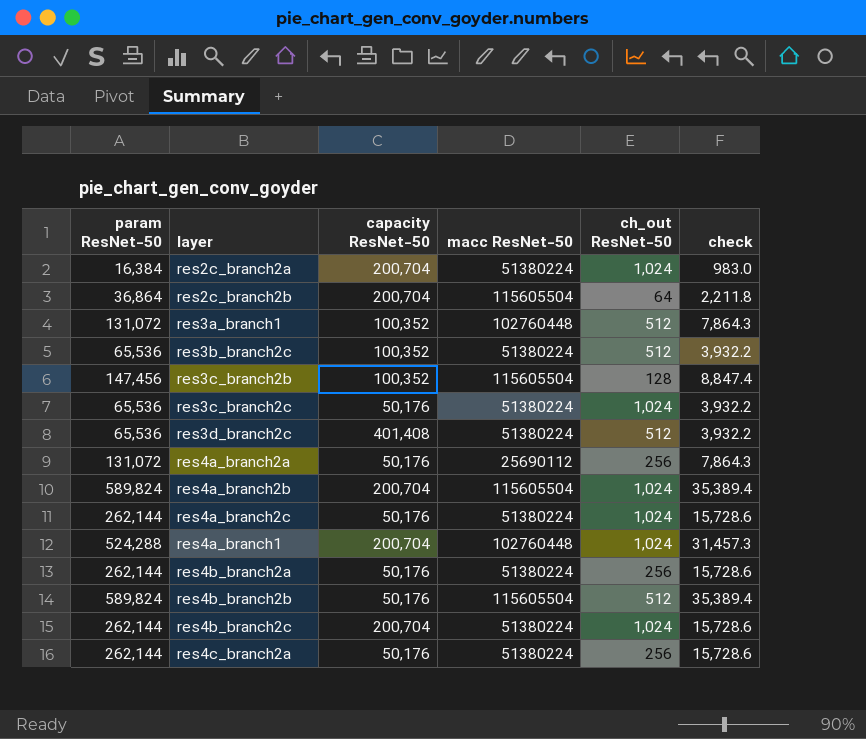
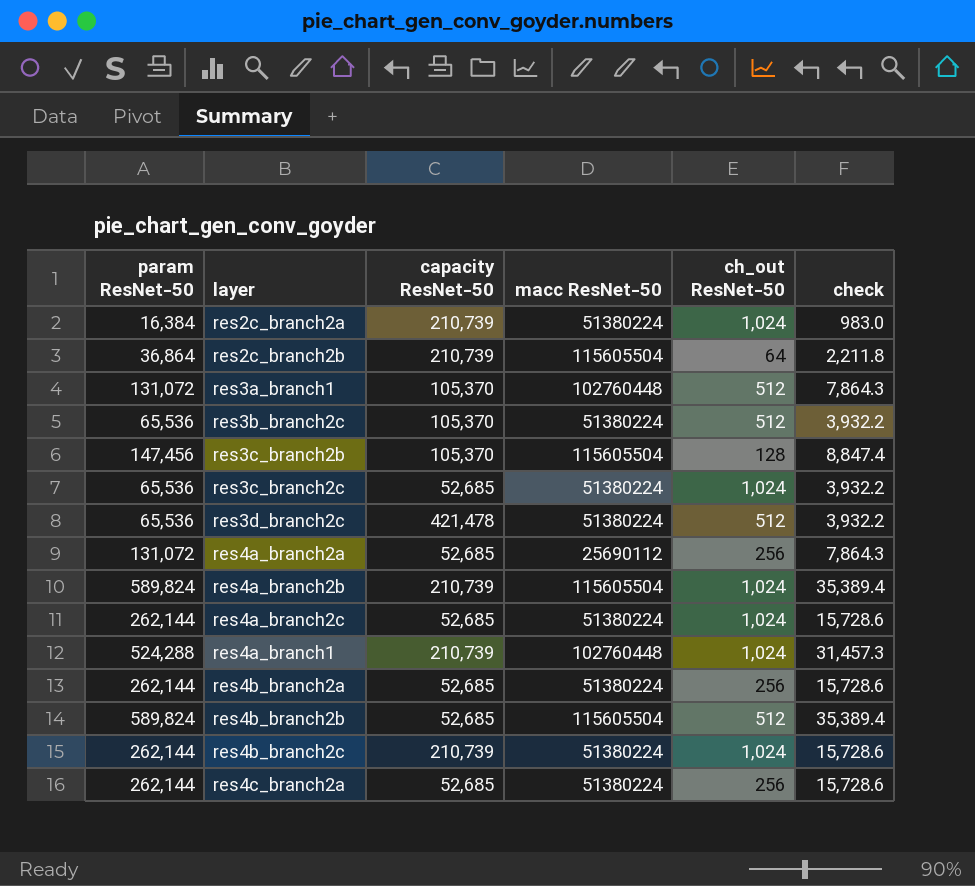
res2c_branch2a | capacity ResNet-50: 200,704 -> 210,739
res2c_branch2b | capacity ResNet-50: 200,704 -> 210,739
res3a_branch1 | capacity ResNet-50: 100,352 -> 105,370
res3b_branch2c | capacity ResNet-50: 100,352 -> 105,370
res3c_branch2b | capacity ResNet-50: 100,352 -> 105,370
res3c_branch2c | capacity ResNet-50: 50,176 -> 52,685
res3d_branch2c | capacity ResNet-50: 401,408 -> 421,478
res4a_branch2a | capacity ResNet-50: 50,176 -> 52,685
res4a_branch2b | capacity ResNet-50: 200,704 -> 210,739
res4a_branch2c | capacity ResNet-50: 50,176 -> 52,685
res4a_branch1 | capacity ResNet-50: 200,704 -> 210,739
res4b_branch2a | capacity ResNet-50: 50,176 -> 52,685
res4b_branch2b | capacity ResNet-50: 50,176 -> 52,685
res4b_branch2c | capacity ResNet-50: 200,704 -> 210,739
res4c_branch2a | capacity ResNet-50: 50,176 -> 52,685

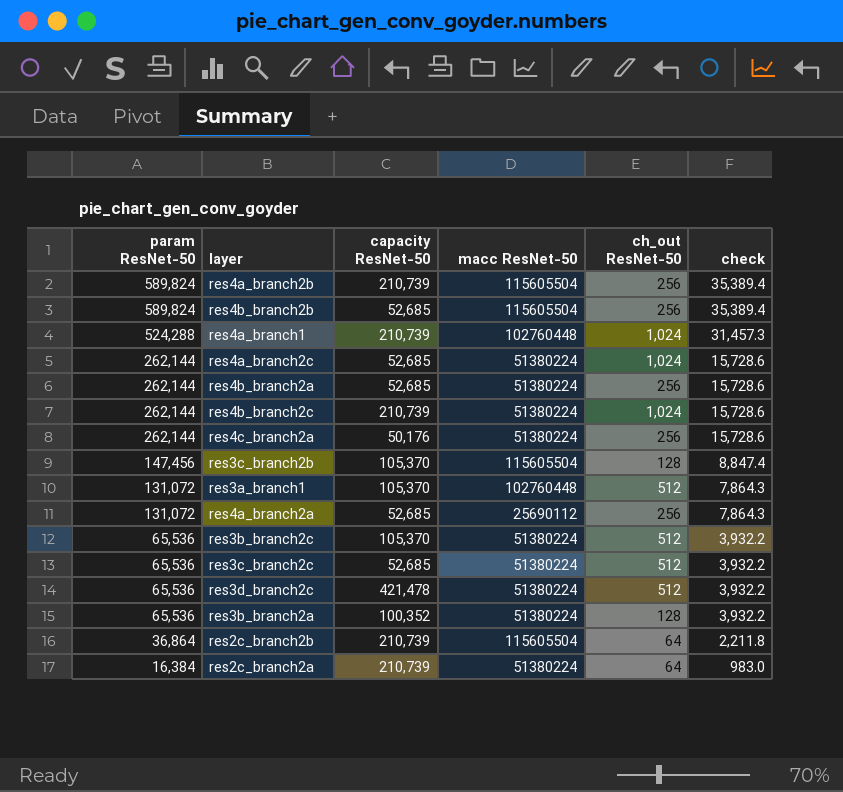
row order: none -> param ResNet-50 descending
res4a_branch2b | ch_out ResNet-50: 1,024 -> 256
res4b_branch2b | ch_out ResNet-50: 512 -> 256
res4c_branch2a | capacity ResNet-50: 52,685 -> 50,176
res3c_branch2c | ch_out ResNet-50: 1,024 -> 512
row res3b_branch2a: none -> 65,536 | 100,352 | 51380224 | 128 | 3,932.2
res2c_branch2a | ch_out ResNet-50: 1,024 -> 64

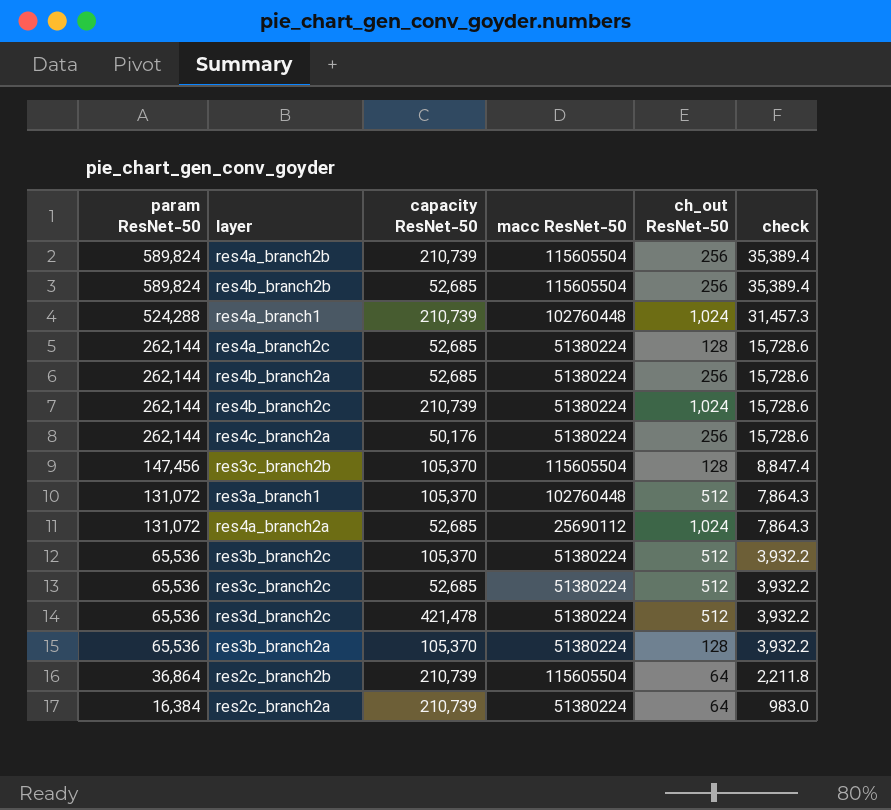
res4a_branch2c | ch_out ResNet-50: 1,024 -> 128
res4a_branch2a | ch_out ResNet-50: 256 -> 1,024
res3b_branch2a | capacity ResNet-50: 100,352 -> 105,370

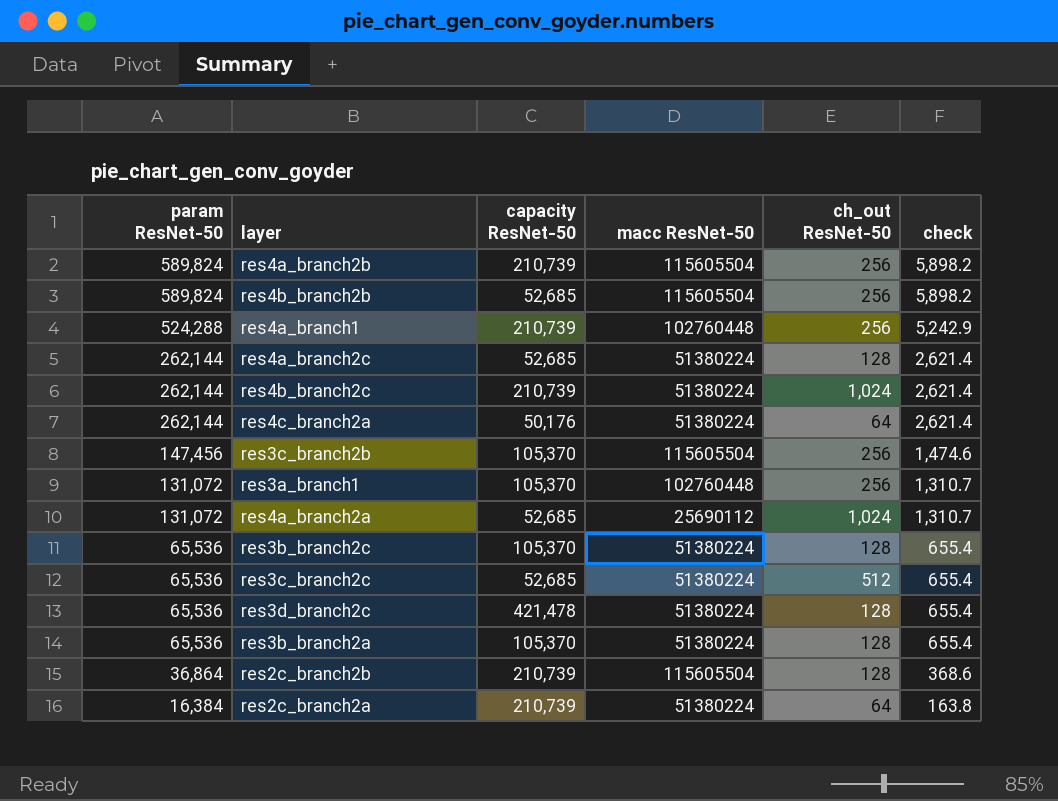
column check | formula: [param ResNet-50] * 0.06 -> [param ResNet-50] * 0.01
row res4b_branch2a: 262,144 | 52,685 | 51380224 | 256 | 15,728.6 -> none
res4a_branch1 | ch_out ResNet-50: 1,024 -> 256
res4c_branch2a | ch_out ResNet-50: 256 -> 64
res3c_branch2b | ch_out ResNet-50: 128 -> 256
res3a_branch1 | ch_out ResNet-50: 512 -> 256
res3b_branch2c | ch_out ResNet-50: 512 -> 128
res3d_branch2c | ch_out ResNet-50: 512 -> 128
res2c_branch2b | ch_out ResNet-50: 64 -> 128

